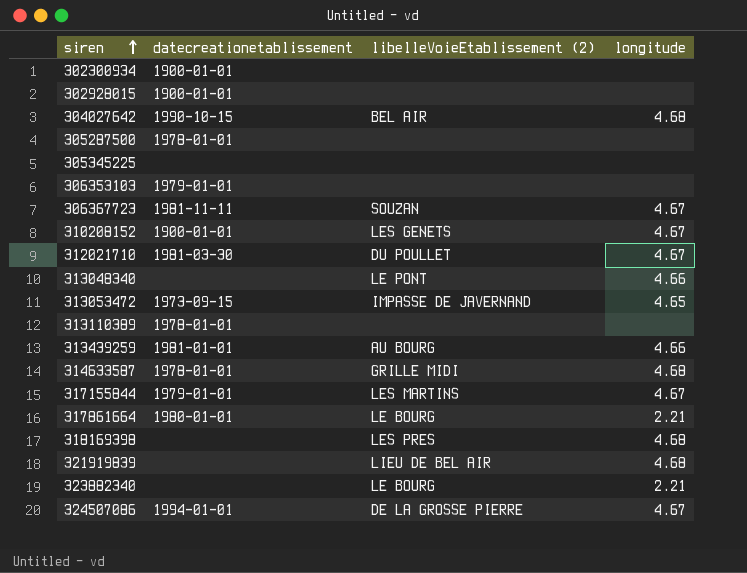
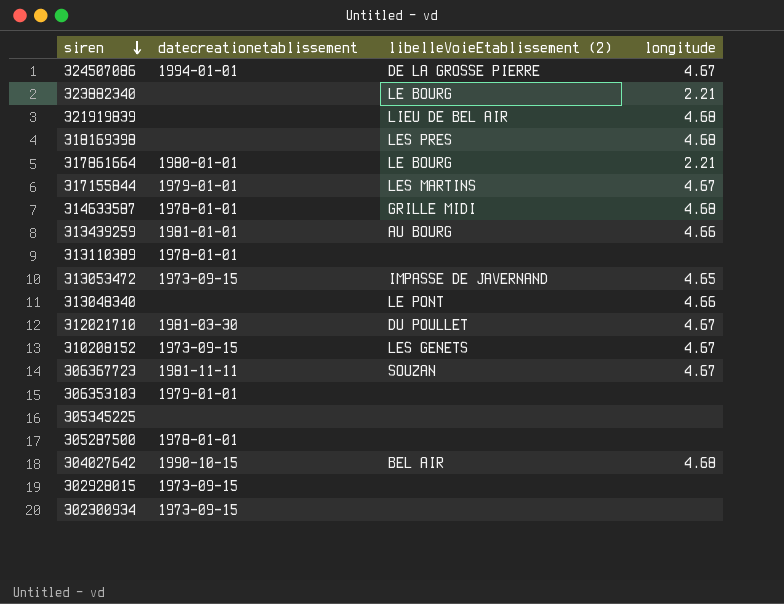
row order: siren ascending -> siren descending
310208152 | datecreationetablissement: 1900-01-01 -> 1973-09-15
302928015 | datecreationetablissement: 1900-01-01 -> 1973-09-15
302300934 | datecreationetablissement: 1900-01-01 -> 1973-09-15

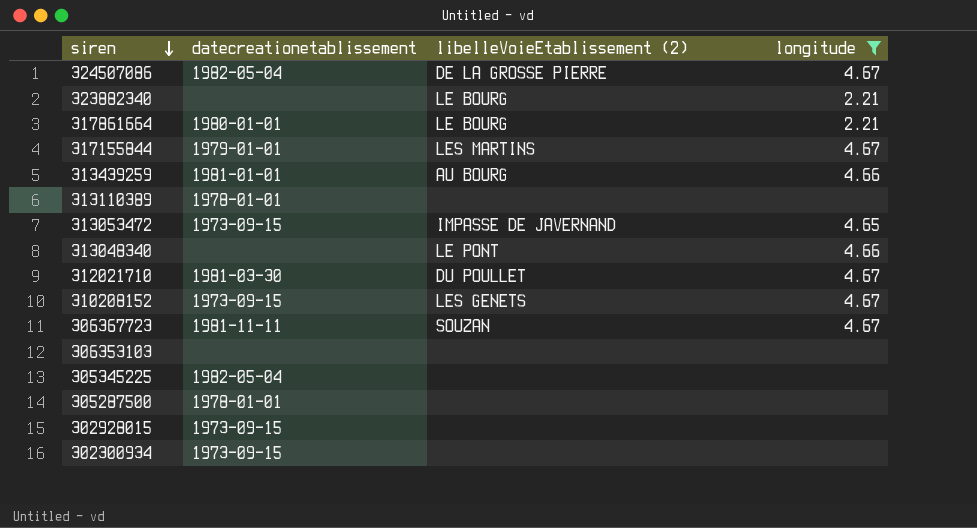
filter: none -> longitude != 4.68
324507086 | datecreationetablissement: 1994-01-01 -> 1982-05-04
306353103 | datecreationetablissement: 1979-01-01 -> none
305345225 | datecreationetablissement: none -> 1982-05-04

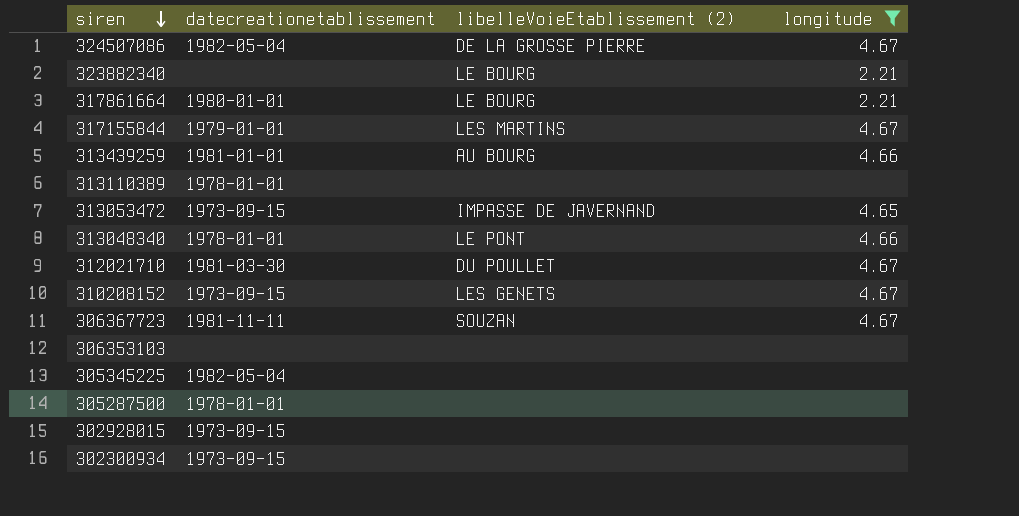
313048340 | datecreationetablissement: none -> 1978-01-01

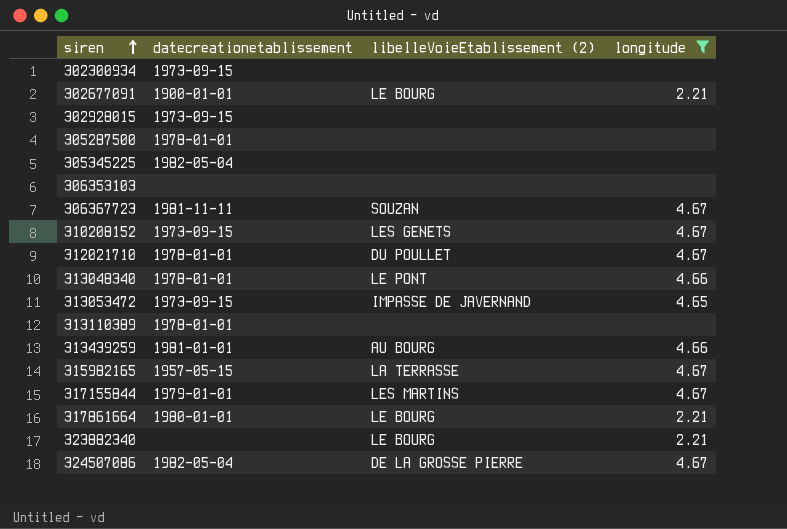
row order: siren descending -> siren ascending
row 302677091: none -> 1900-01-01 | LE BOURG | 2.21
312021710 | datecreationetablissement: 1981-03-30 -> 1978-01-01
row 315982165: none -> 1957-05-15 | LA TERRASSE | 4.67

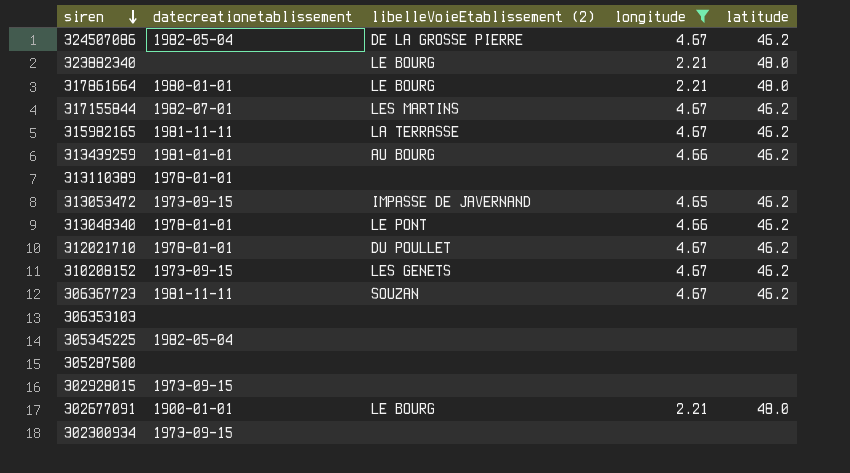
row order: siren ascending -> siren descending
column latitude | position: none -> 5
317155844 | datecreationetablissement: 1979-01-01 -> 1982-07-01
315982165 | datecreationetablissement: 1957-05-15 -> 1981-11-11
305287500 | datecreationetablissement: 1978-01-01 -> none

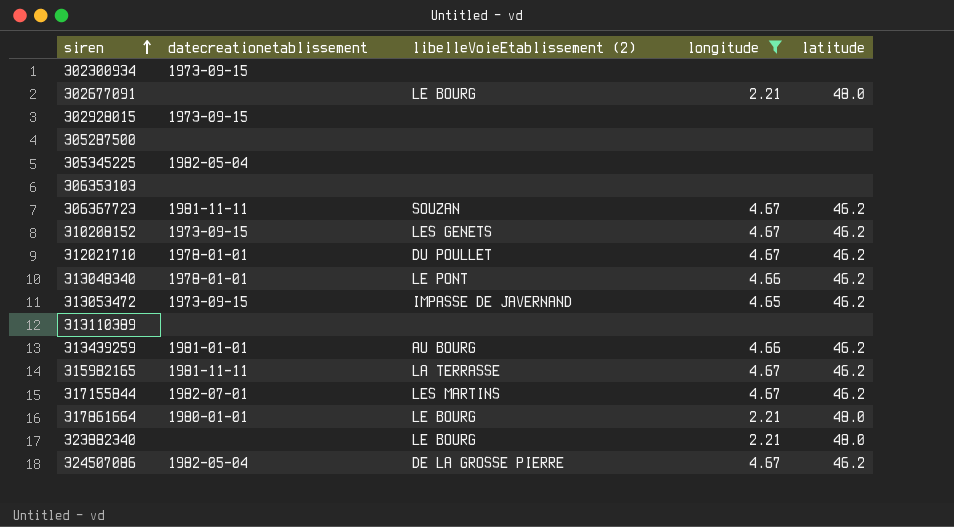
row order: siren descending -> siren ascending
302677091 | datecreationetablissement: 1900-01-01 -> none
313110389 | datecreationetablissement: 1978-01-01 -> none

